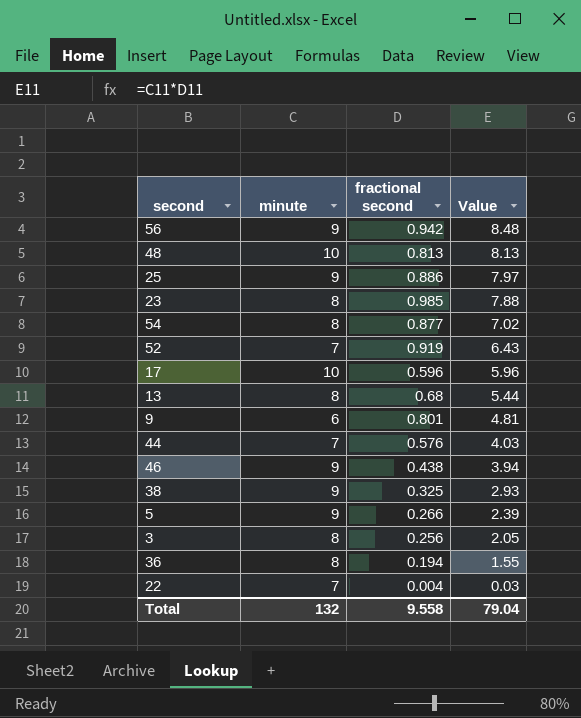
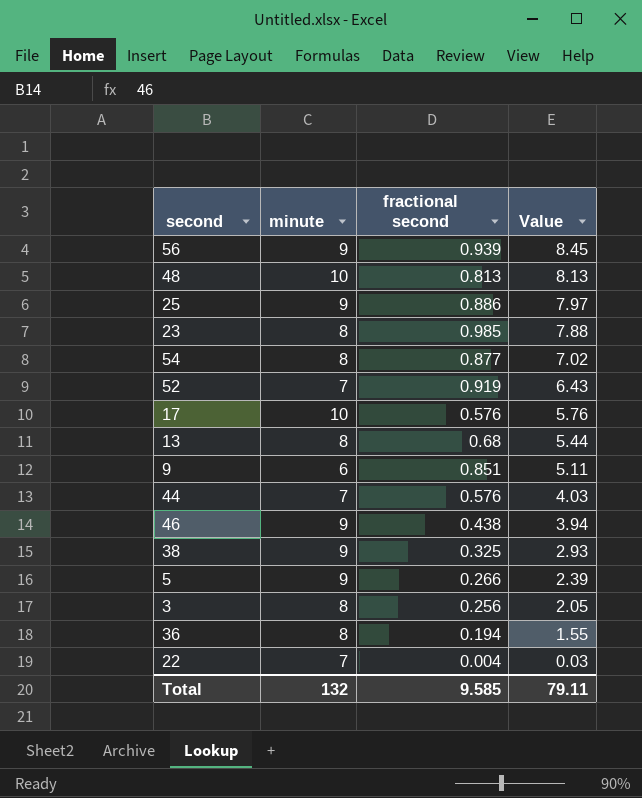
56 | fractional second: 0.942 -> 0.939
56 | Value: 8.48 -> 8.45
17 | fractional second: 0.596 -> 0.576
17 | Value: 5.96 -> 5.76
9 | fractional second: 0.801 -> 0.851
9 | Value: 4.81 -> 5.11
Total | fractional second: 9.558 -> 9.585
Total | Value: 79.04 -> 79.11

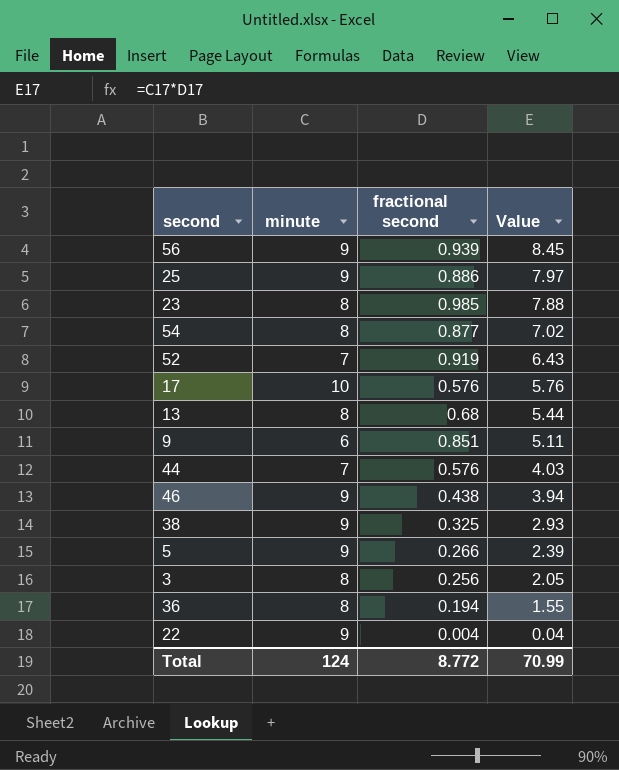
row 48: 10 | 0.813 | 8.13 -> none
22 | minute: 7 -> 9
22 | Value: 0.03 -> 0.04
Total | minute: 132 -> 124
Total | fractional second: 9.585 -> 8.772
Total | Value: 79.11 -> 70.99

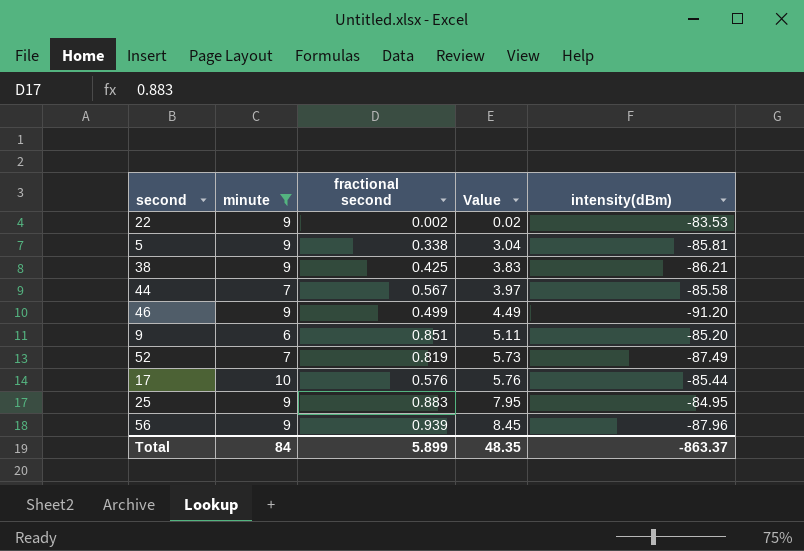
filter: none -> minute != 8
row order: Value descending -> Value ascending
column intensity(dBm) | position: none -> 5
22 | fractional second: 0.004 -> 0.002
22 | Value: 0.04 -> 0.02
5 | fractional second: 0.266 -> 0.338
5 | Value: 2.39 -> 3.04
38 | fractional second: 0.325 -> 0.425
38 | Value: 2.93 -> 3.83
44 | fractional second: 0.576 -> 0.567
44 | Value: 4.03 -> 3.97
46 | fractional second: 0.438 -> 0.499
46 | Value: 3.94 -> 4.49
52 | fractional second: 0.919 -> 0.819
52 | Value: 6.43 -> 5.73
25 | fractional second: 0.886 -> 0.883
25 | Value: 7.97 -> 7.95
Total | minute: 124 -> 84
Total | fractional second: 8.772 -> 5.899
Total | Value: 70.99 -> 48.35

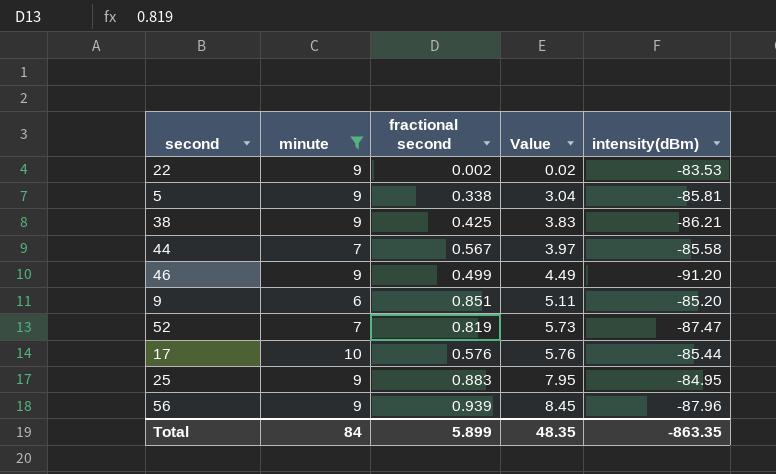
52 | intensity(dBm): -87.49 -> -87.47
Total | intensity(dBm): -863.37 -> -863.35

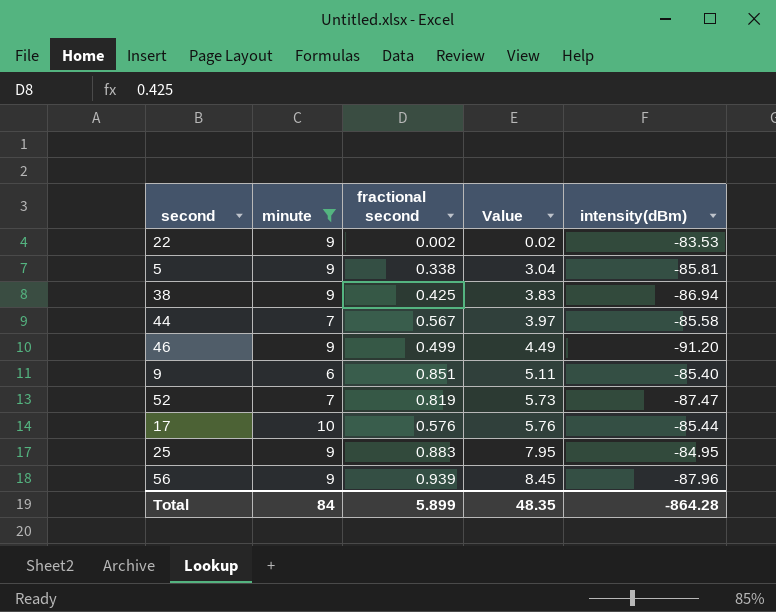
38 | intensity(dBm): -86.21 -> -86.94
9 | intensity(dBm): -85.20 -> -85.40
Total | intensity(dBm): -863.35 -> -864.28

